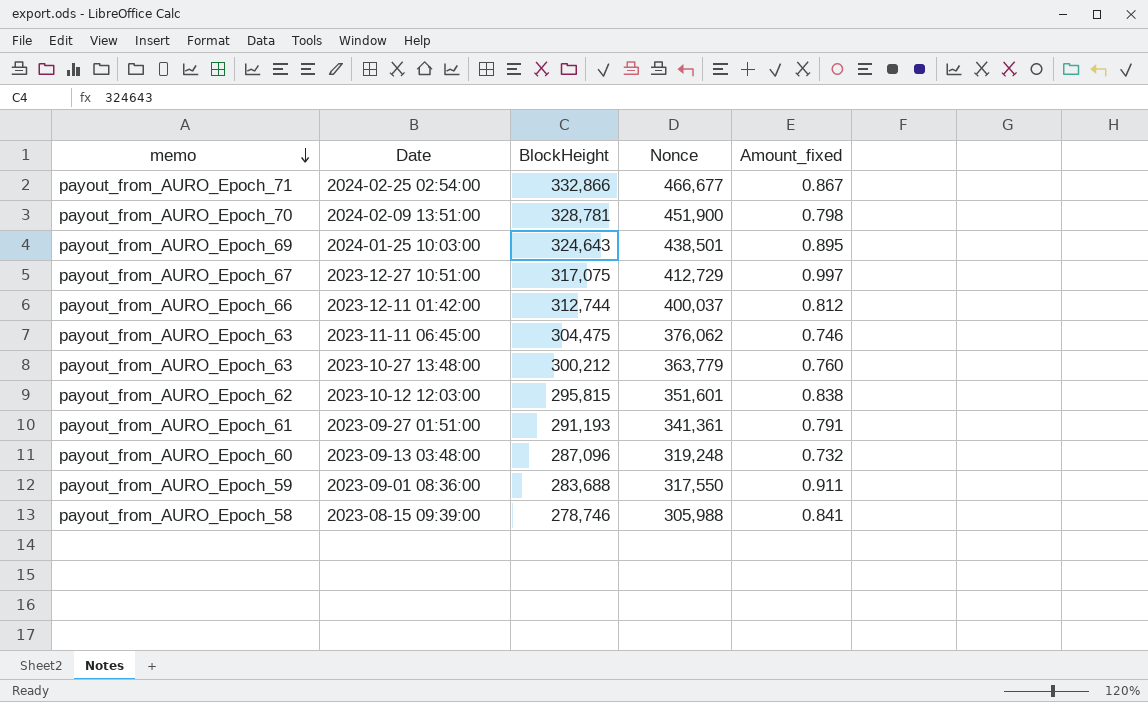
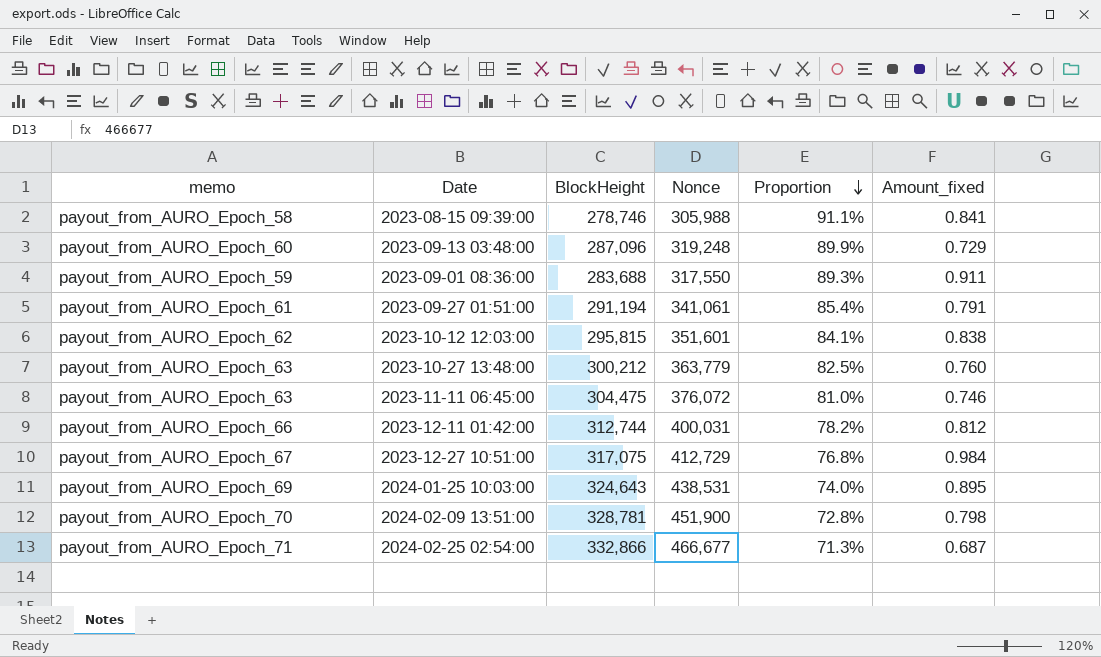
row order: memo descending -> Proportion descending
column Proportion | formula: none -> [BlockHeight] / [Nonce]
2023-09-13 03:48:00 | Amount_fixed: 0.732 -> 0.729
2023-09-27 01:51:00 | BlockHeight: 291,193 -> 291,194
2023-09-27 01:51:00 | Nonce: 341,361 -> 341,061
2023-11-11 06:45:00 | Nonce: 376,062 -> 376,072
2023-12-11 01:42:00 | Nonce: 400,037 -> 400,031
2023-12-27 10:51:00 | Amount_fixed: 0.997 -> 0.984
2024-01-25 10:03:00 | Nonce: 438,501 -> 438,531
2024-02-25 02:54:00 | Amount_fixed: 0.867 -> 0.687

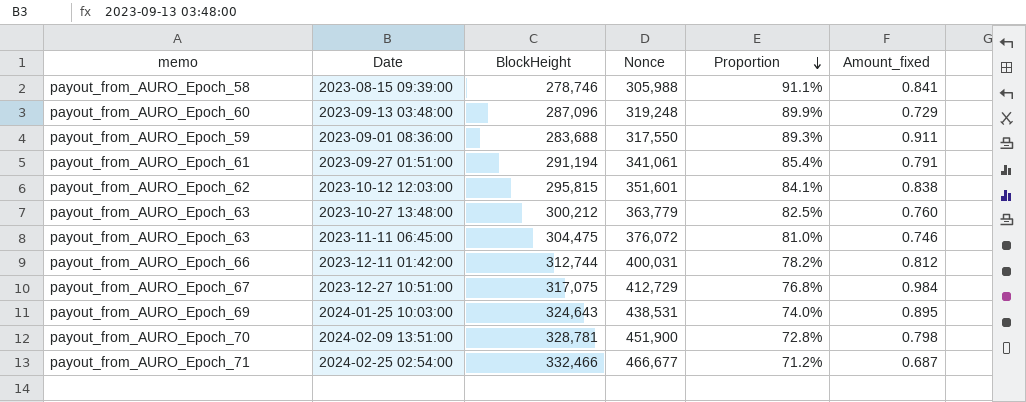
2024-02-25 02:54:00 | BlockHeight: 332,866 -> 332,466
2024-02-25 02:54:00 | Proportion: 71.3% -> 71.2%

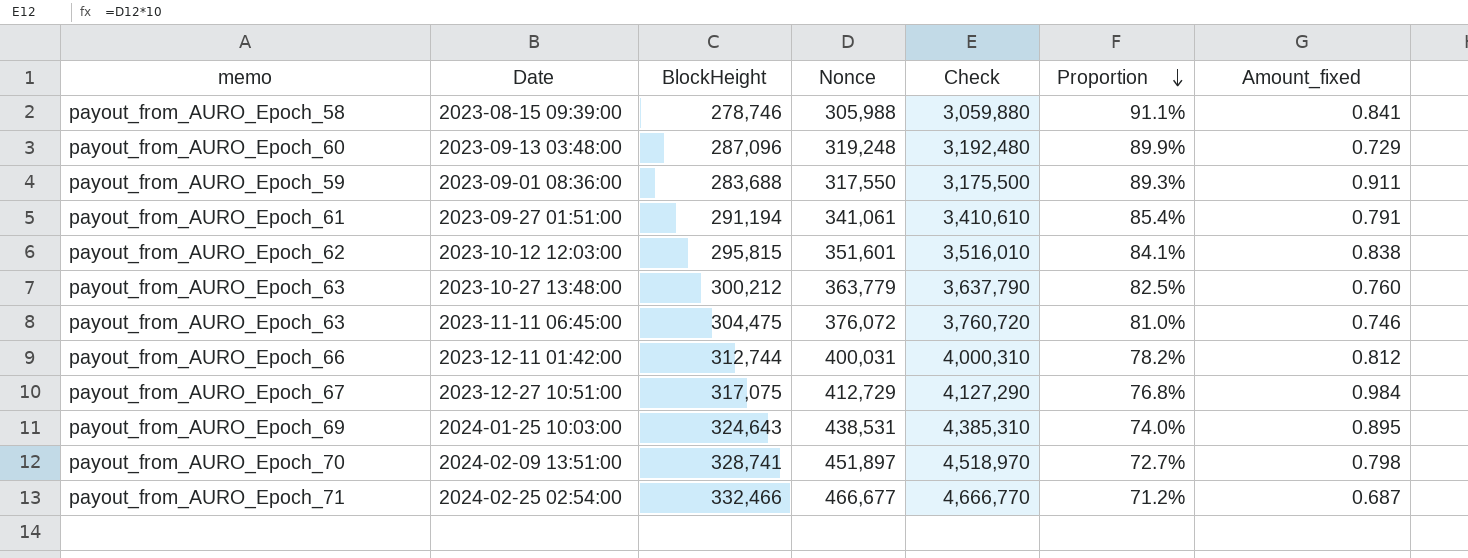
column Check | formula: none -> [Nonce] * 10
2024-02-09 13:51:00 | BlockHeight: 328,781 -> 328,741
2024-02-09 13:51:00 | Nonce: 451,900 -> 451,897
2024-02-09 13:51:00 | Proportion: 72.8% -> 72.7%

